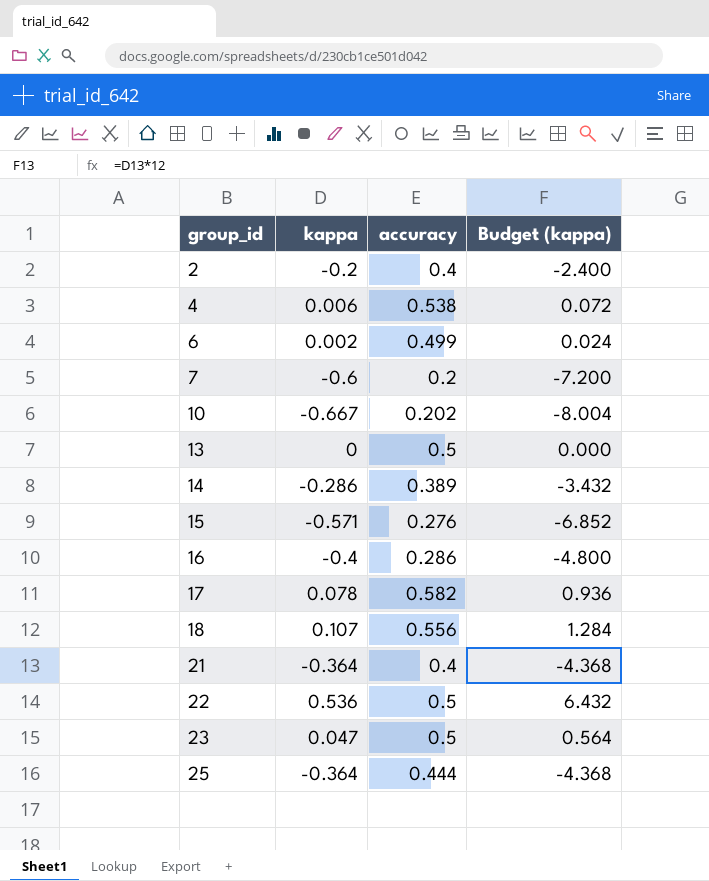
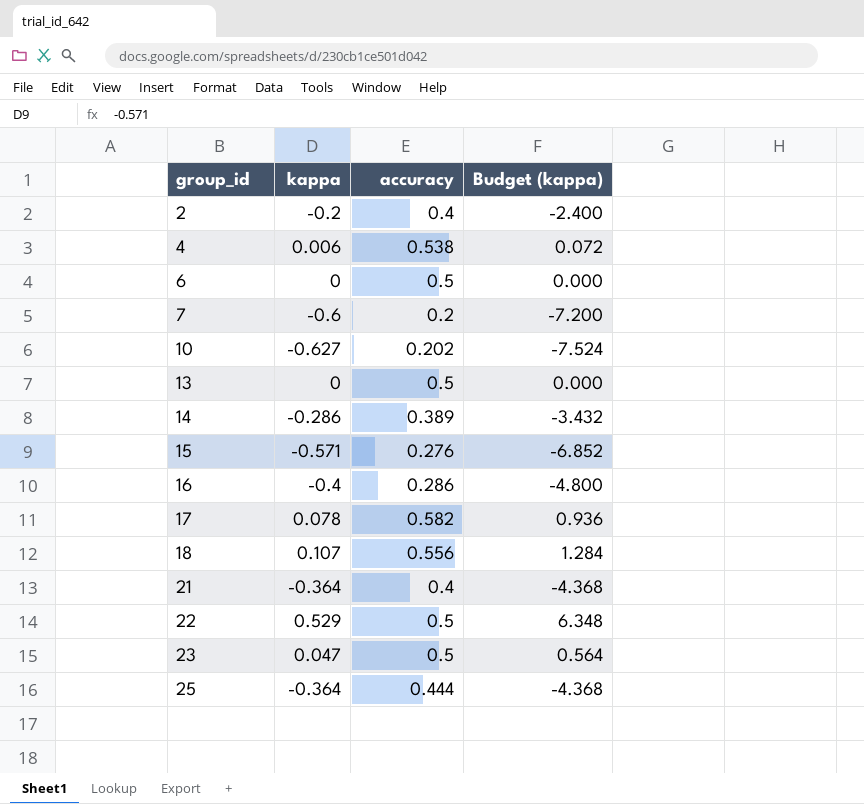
6 | kappa: 0.002 -> 0
6 | accuracy: 0.499 -> 0.5
6 | Budget (kappa): 0.024 -> 0.000
10 | kappa: -0.667 -> -0.627
10 | Budget (kappa): -8.004 -> -7.524
22 | kappa: 0.536 -> 0.529
22 | Budget (kappa): 6.432 -> 6.348

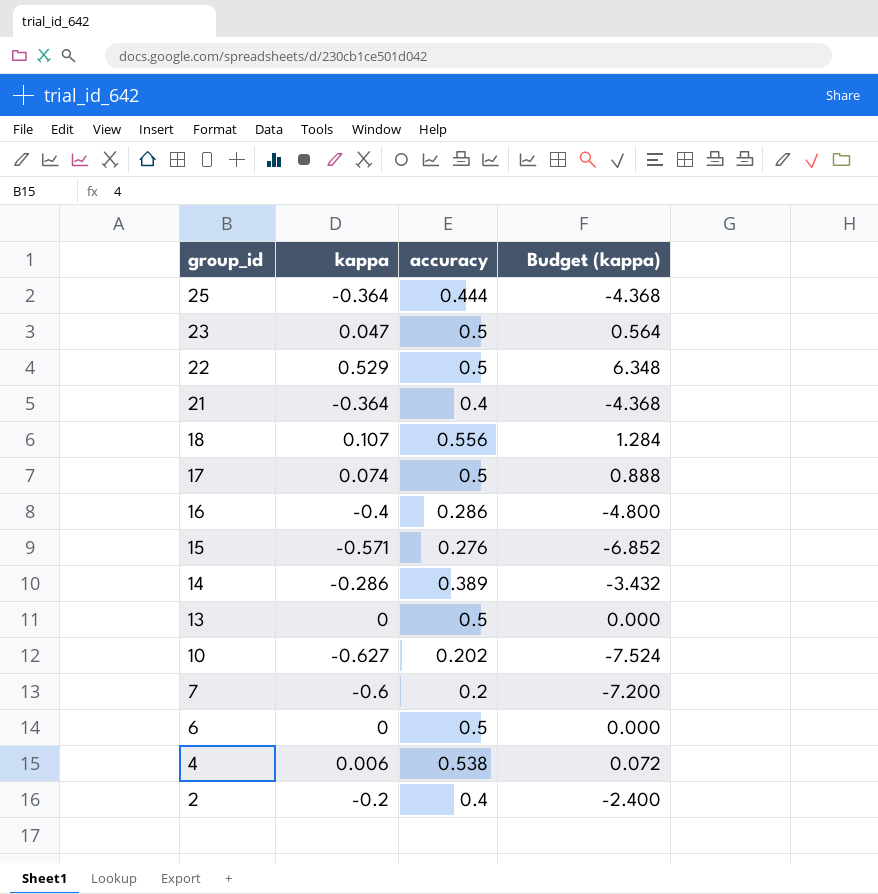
row order: group_id ascending -> group_id descending
17 | kappa: 0.078 -> 0.074
17 | accuracy: 0.582 -> 0.5
17 | Budget (kappa): 0.936 -> 0.888

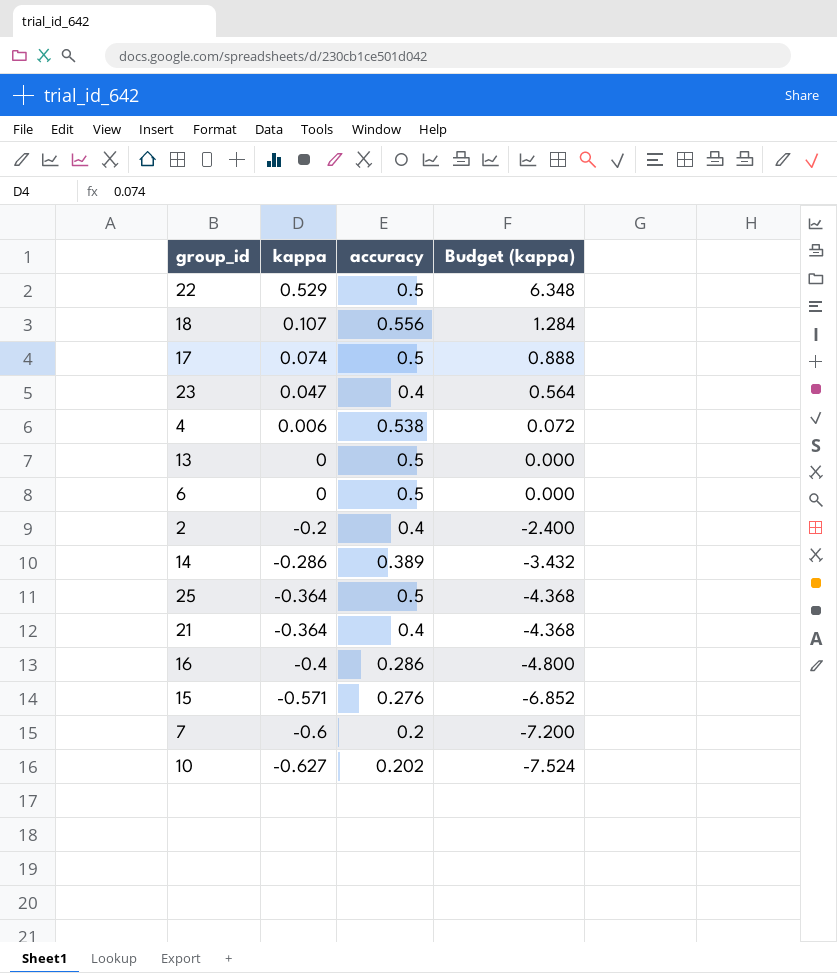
row order: group_id descending -> kappa descending
23 | accuracy: 0.5 -> 0.4
25 | accuracy: 0.444 -> 0.5

